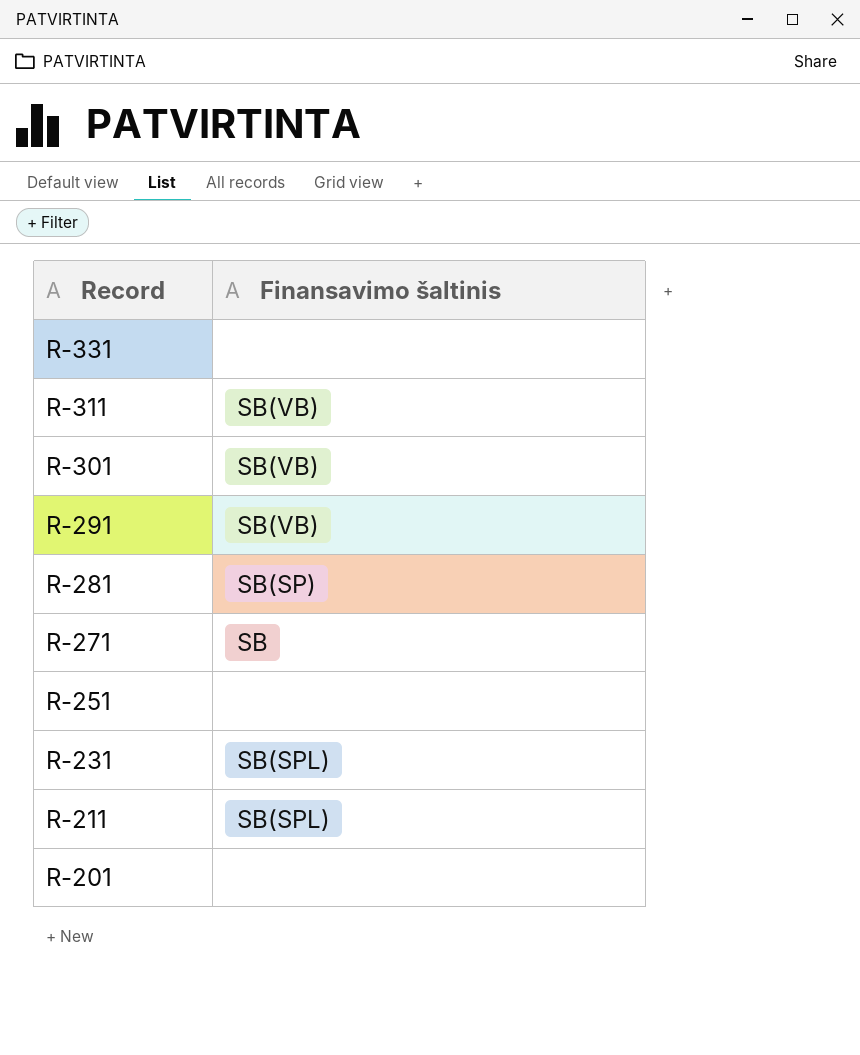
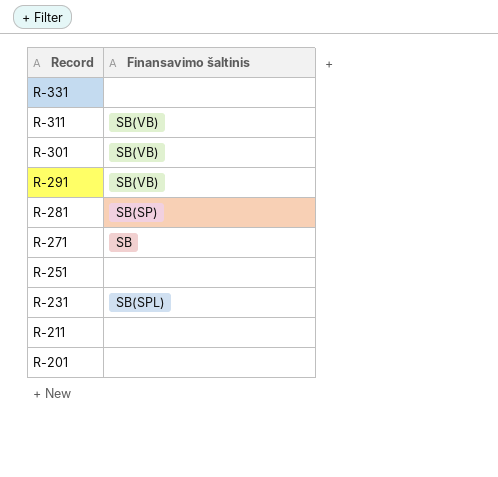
R-211 | Finansavimo šaltinis: SB(SPL) -> none

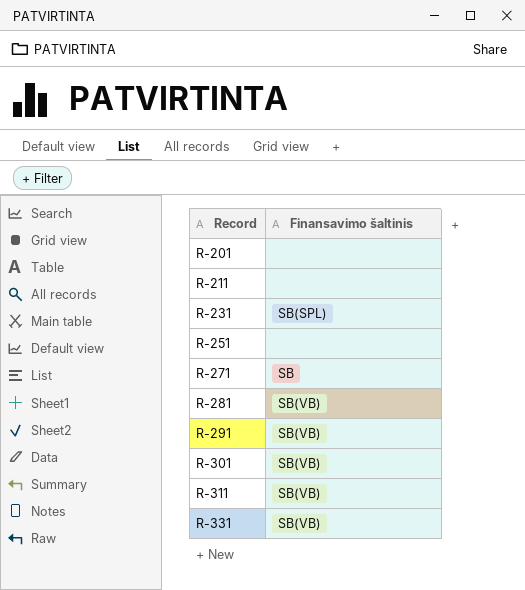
row order: Record descending -> Record ascending
R-281 | Finansavimo šaltinis: SB(SP) -> SB(VB)
R-331 | Finansavimo šaltinis: none -> SB(VB)

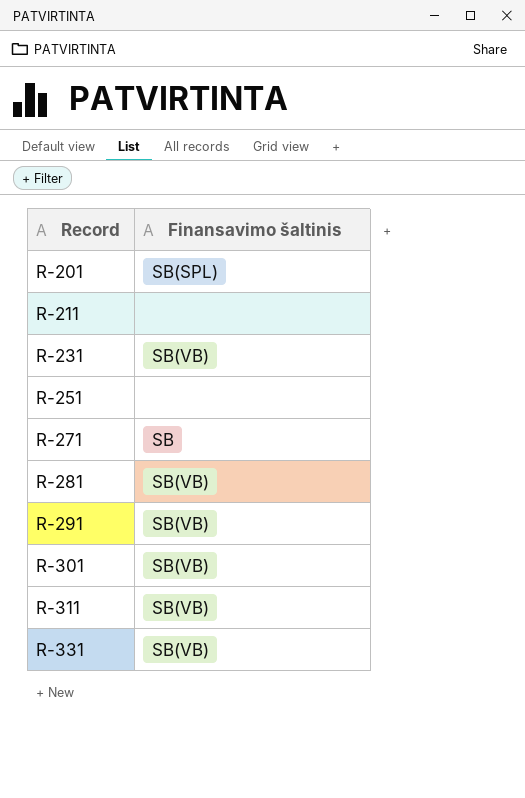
R-201 | Finansavimo šaltinis: none -> SB(SPL)
R-231 | Finansavimo šaltinis: SB(SPL) -> SB(VB)

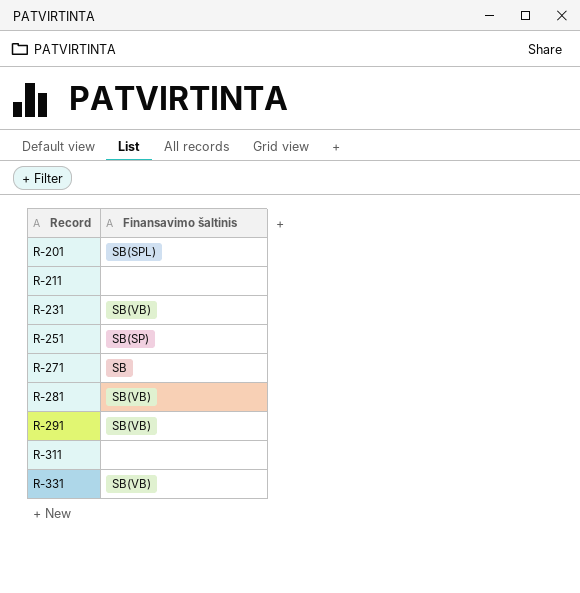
row R-301: SB(VB) -> none
R-251 | Finansavimo šaltinis: none -> SB(SP)
R-311 | Finansavimo šaltinis: SB(VB) -> none

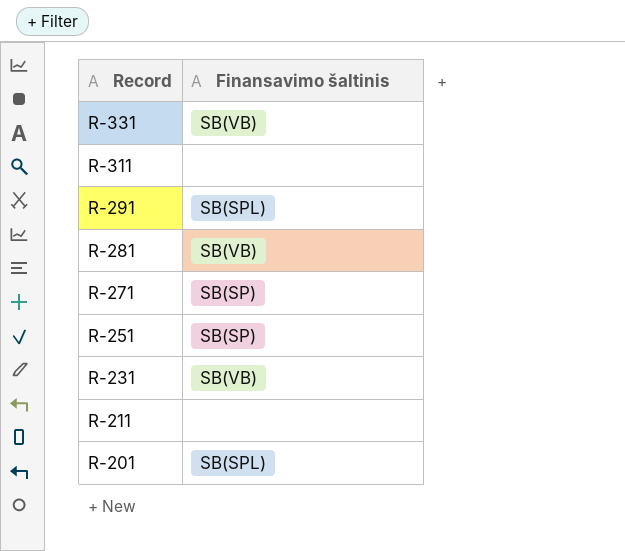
row order: Record ascending -> Record descending
R-291 | Finansavimo šaltinis: SB(VB) -> SB(SPL)
R-271 | Finansavimo šaltinis: SB -> SB(SP)

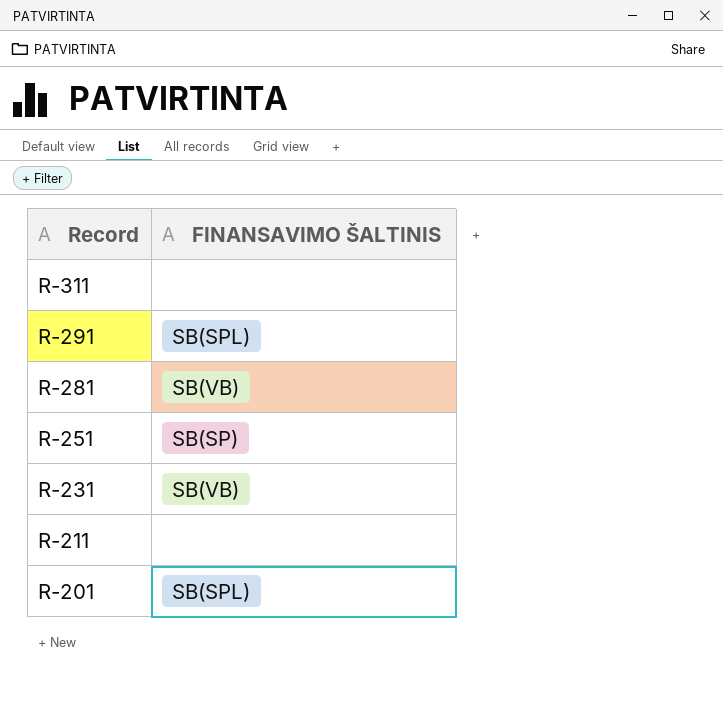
column name: Finansavimo šaltinis -> FINANSAVIMO ŠALTINIS
row R-331: SB(VB) -> none
row R-271: SB(SP) -> none

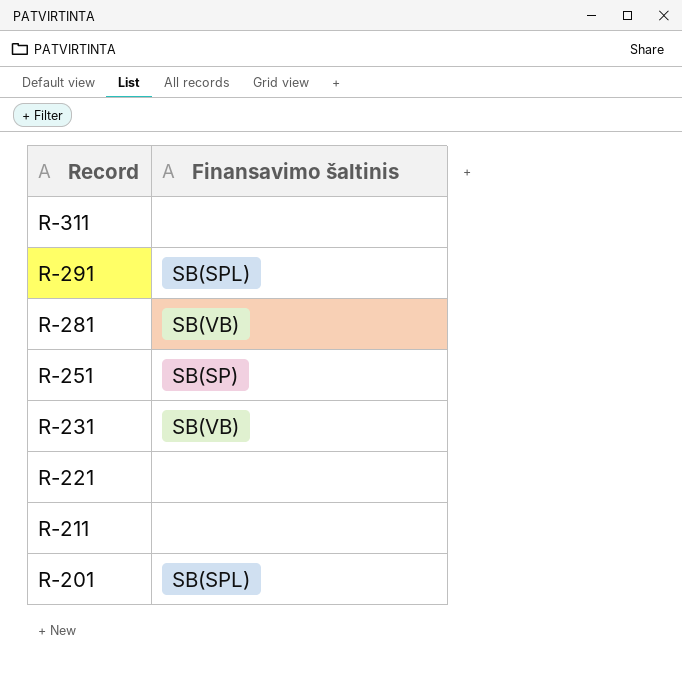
column name: FINANSAVIMO ŠALTINIS -> Finansavimo šaltinis
row R-221: none -> none

